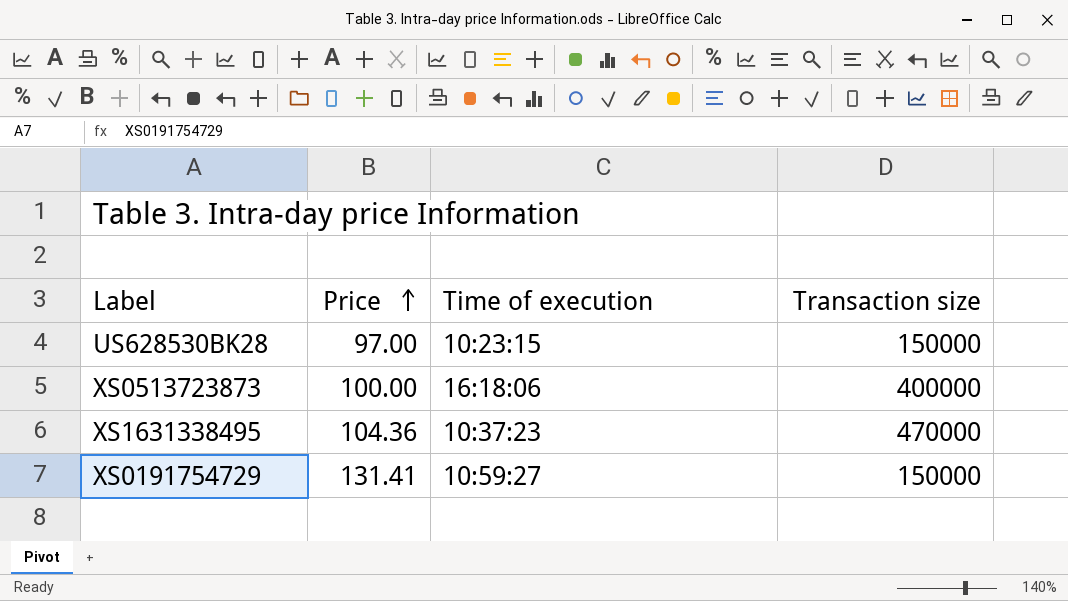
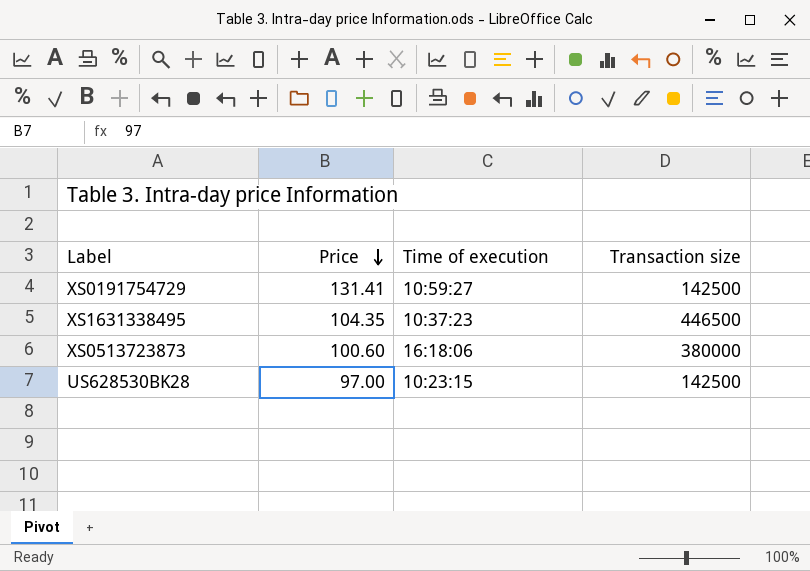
row order: Price ascending -> Price descending
XS0191754729 | Transaction size: 150000 -> 142500
XS1631338495 | Price: 104.36 -> 104.35
XS1631338495 | Transaction size: 470000 -> 446500
XS0513723873 | Price: 100.00 -> 100.60
XS0513723873 | Transaction size: 400000 -> 380000
US628530BK28 | Transaction size: 150000 -> 142500

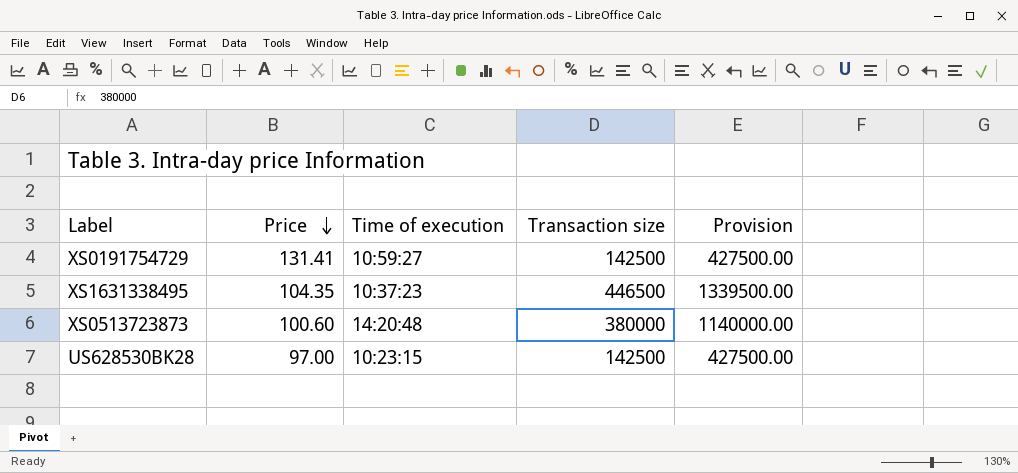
column Provision | formula: none -> [Transaction size] * 3
XS0513723873 | Time of execution: 16:18:06 -> 14:20:48

